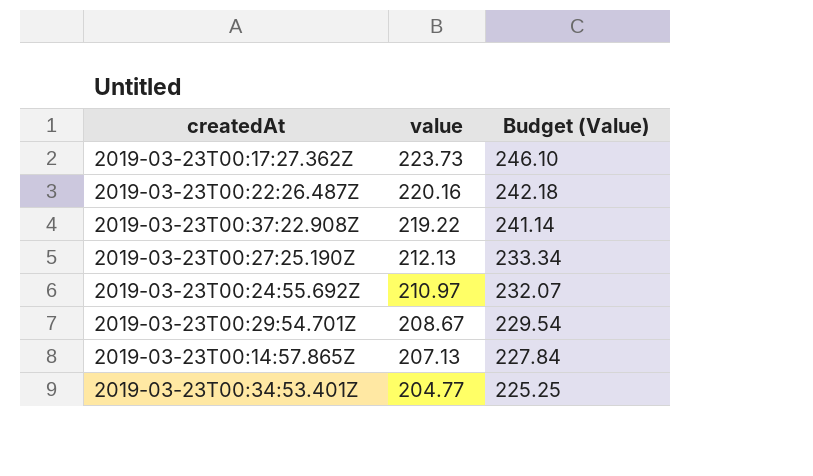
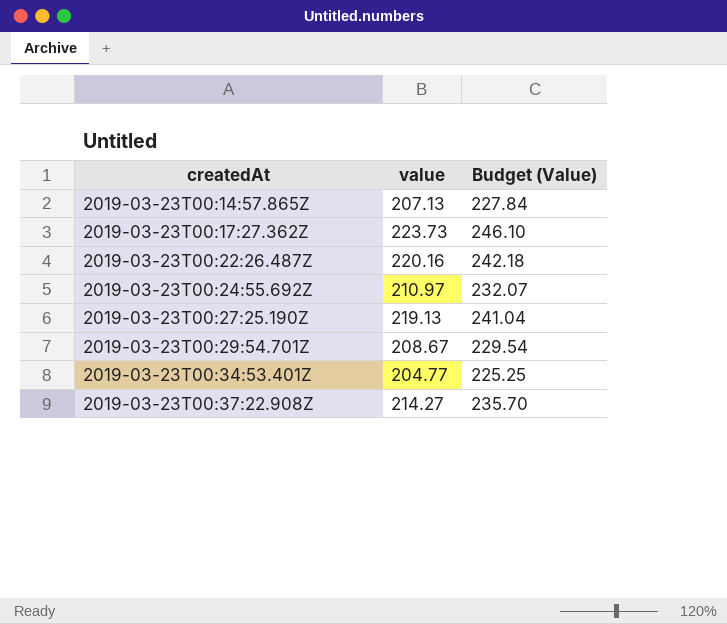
row order: value descending -> createdAt ascending
2019-03-23T00:27:25.190Z | value: 212.13 -> 219.13
2019-03-23T00:27:25.190Z | Budget (Value): 233.34 -> 241.04
2019-03-23T00:37:22.908Z | value: 219.22 -> 214.27
2019-03-23T00:37:22.908Z | Budget (Value): 241.14 -> 235.70

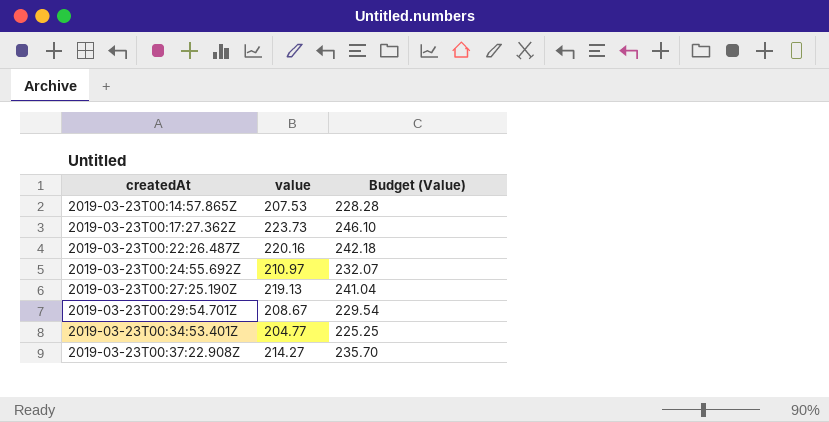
2019-03-23T00:14:57.865Z | value: 207.13 -> 207.53
2019-03-23T00:14:57.865Z | Budget (Value): 227.84 -> 228.28

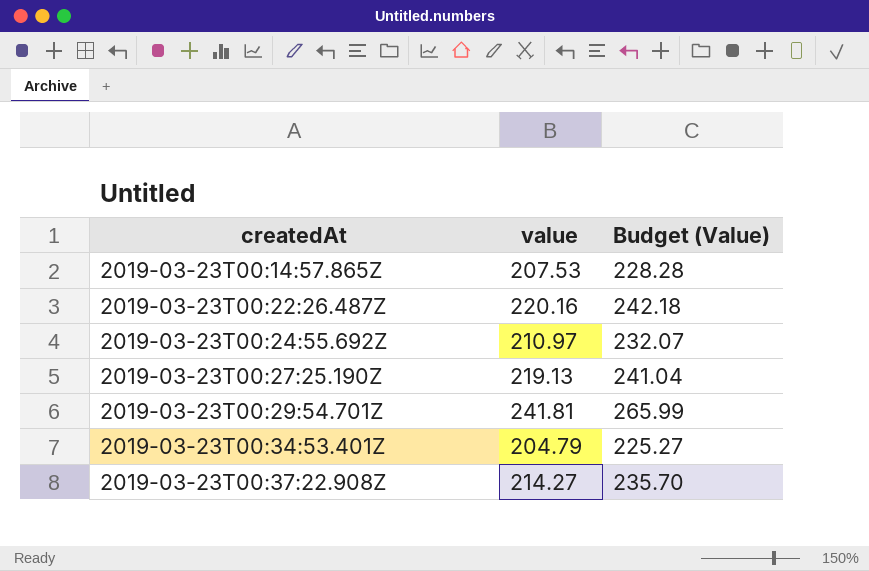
row 2019-03-23T00:17:27.362Z: 223.73 | 246.10 -> none
2019-03-23T00:29:54.701Z | value: 208.67 -> 241.81
2019-03-23T00:29:54.701Z | Budget (Value): 229.54 -> 265.99
2019-03-23T00:34:53.401Z | value: 204.77 -> 204.79
2019-03-23T00:34:53.401Z | Budget (Value): 225.25 -> 225.27

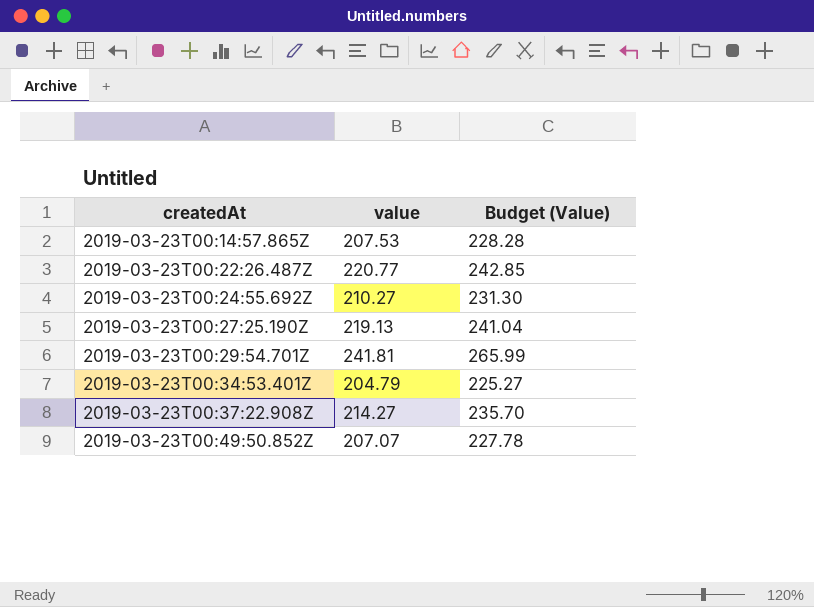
2019-03-23T00:22:26.487Z | value: 220.16 -> 220.77
2019-03-23T00:22:26.487Z | Budget (Value): 242.18 -> 242.85
2019-03-23T00:24:55.692Z | value: 210.97 -> 210.27
2019-03-23T00:24:55.692Z | Budget (Value): 232.07 -> 231.30
row 2019-03-23T00:49:50.852Z: none -> 207.07 | 227.78

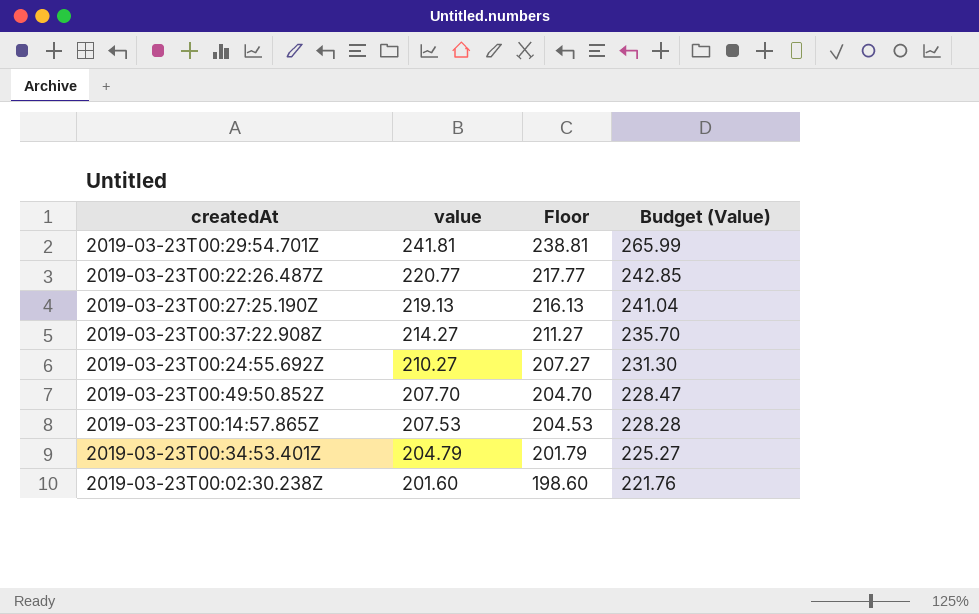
row order: createdAt ascending -> value descending
column Floor | formula: none -> [value] - 3
2019-03-23T00:49:50.852Z | value: 207.07 -> 207.70
2019-03-23T00:49:50.852Z | Budget (Value): 227.78 -> 228.47
row 2019-03-23T00:02:30.238Z: none -> 201.60 | 198.60 | 221.76

